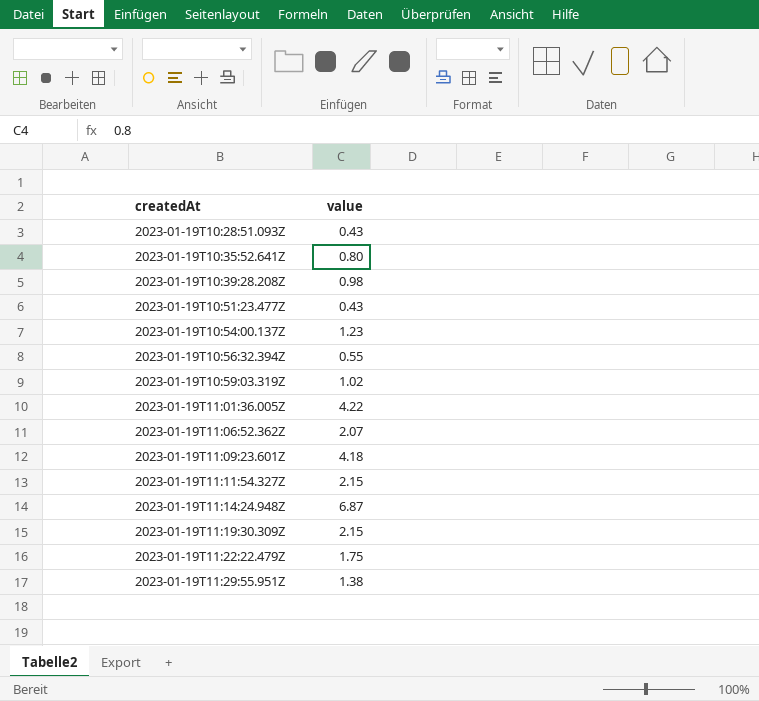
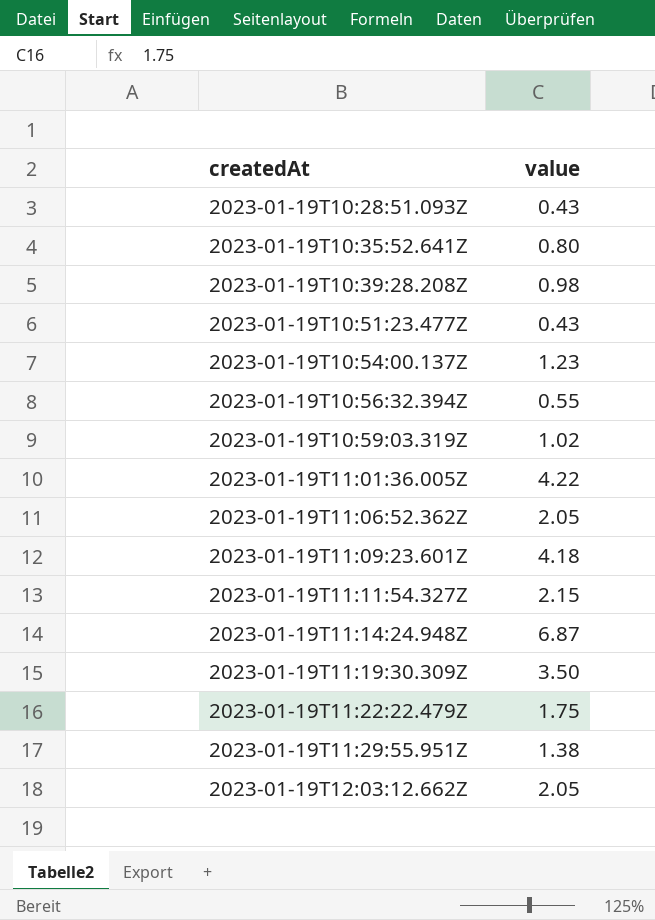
2023-01-19T11:06:52.362Z | value: 2.07 -> 2.05
2023-01-19T11:19:30.309Z | value: 2.15 -> 3.50
row 2023-01-19T12:03:12.662Z: none -> 2.05

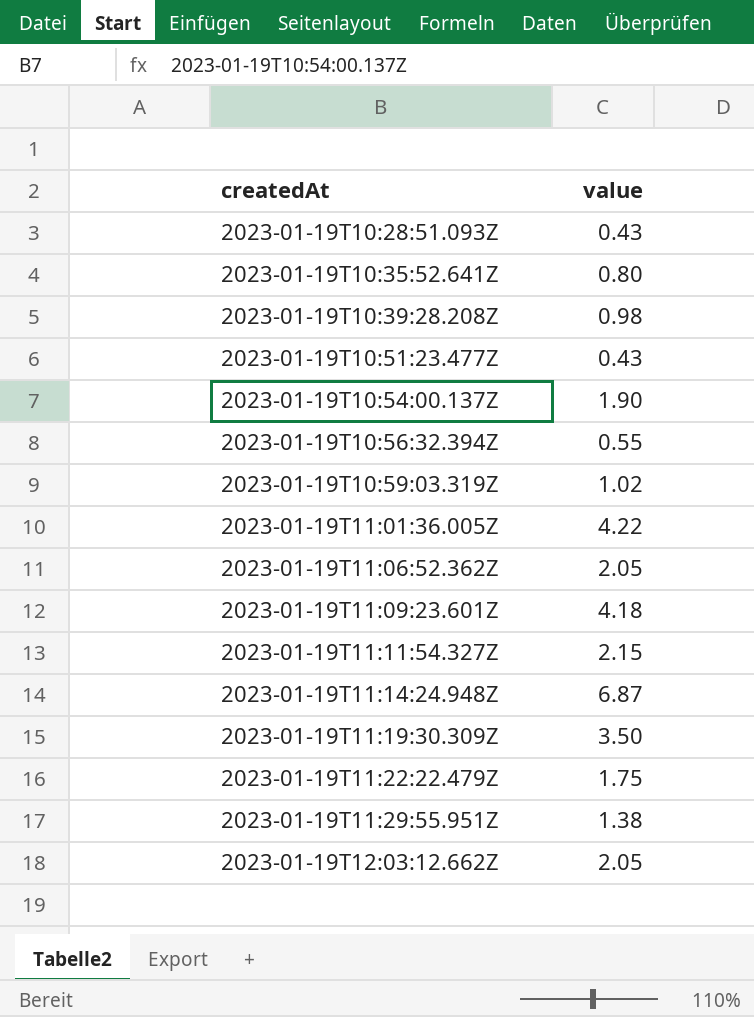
2023-01-19T10:54:00.137Z | value: 1.23 -> 1.90

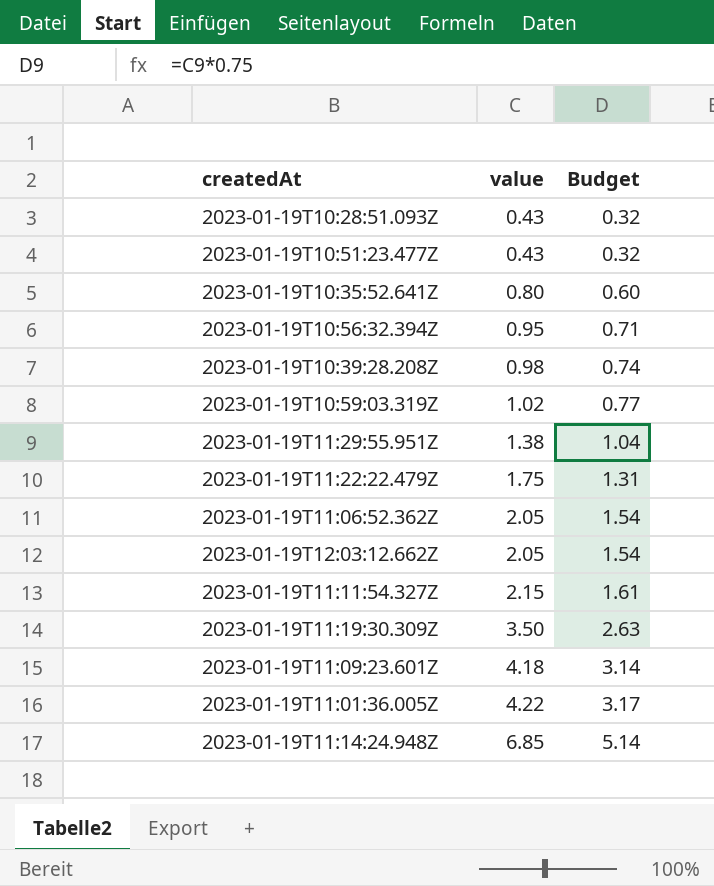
row order: createdAt ascending -> value ascending
column Budget | formula: none -> [value] * 0.75
row 2023-01-19T10:54:00.137Z: 1.90 -> none
2023-01-19T10:56:32.394Z | value: 0.55 -> 0.95
2023-01-19T11:14:24.948Z | value: 6.87 -> 6.85

